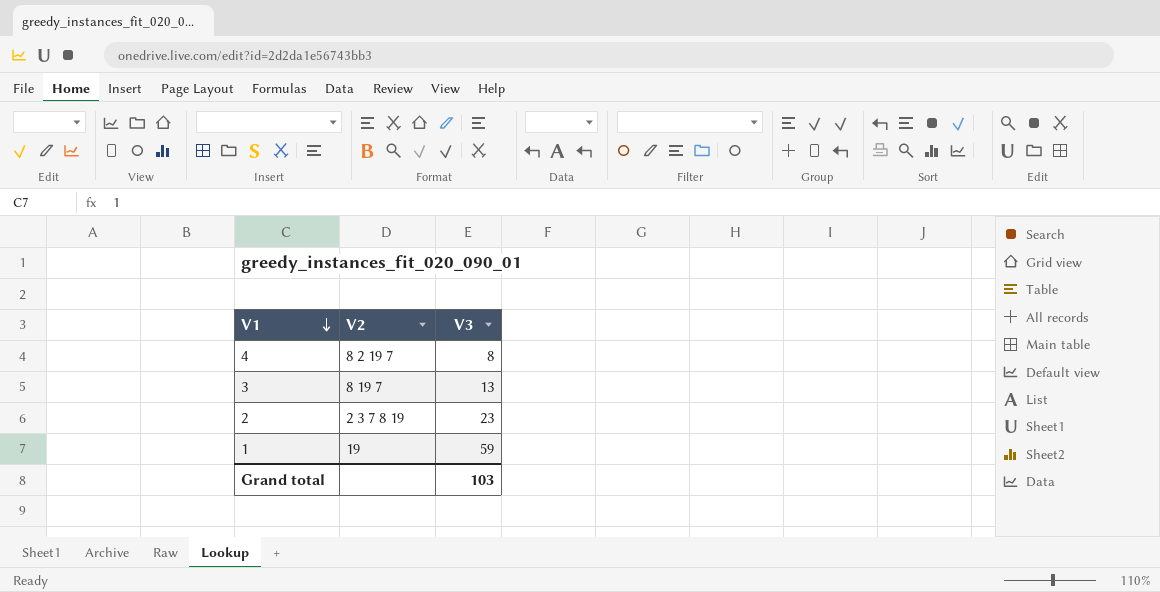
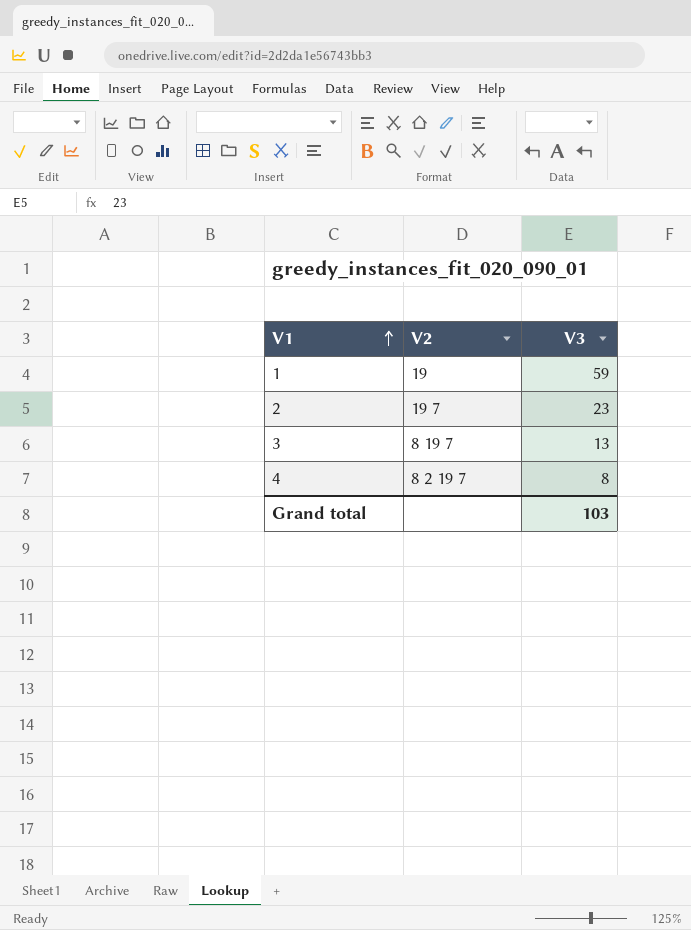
row order: V1 descending -> V1 ascending
2 | V2: 2 3 7 8 19 -> 19 7

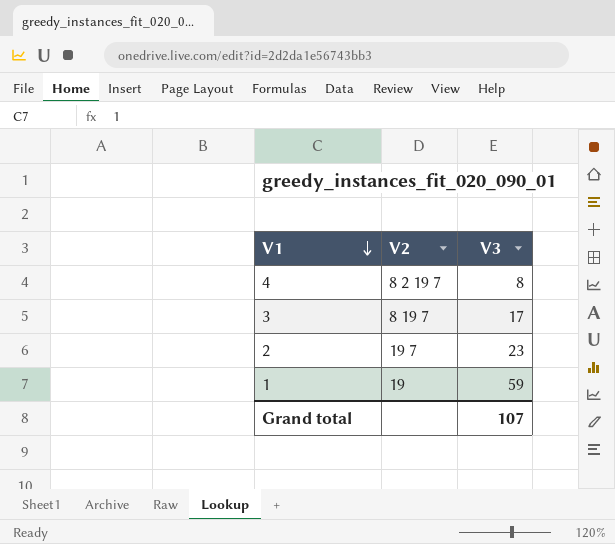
row order: V1 ascending -> V1 descending
3 | V3: 13 -> 17
Grand total | V3: 103 -> 107

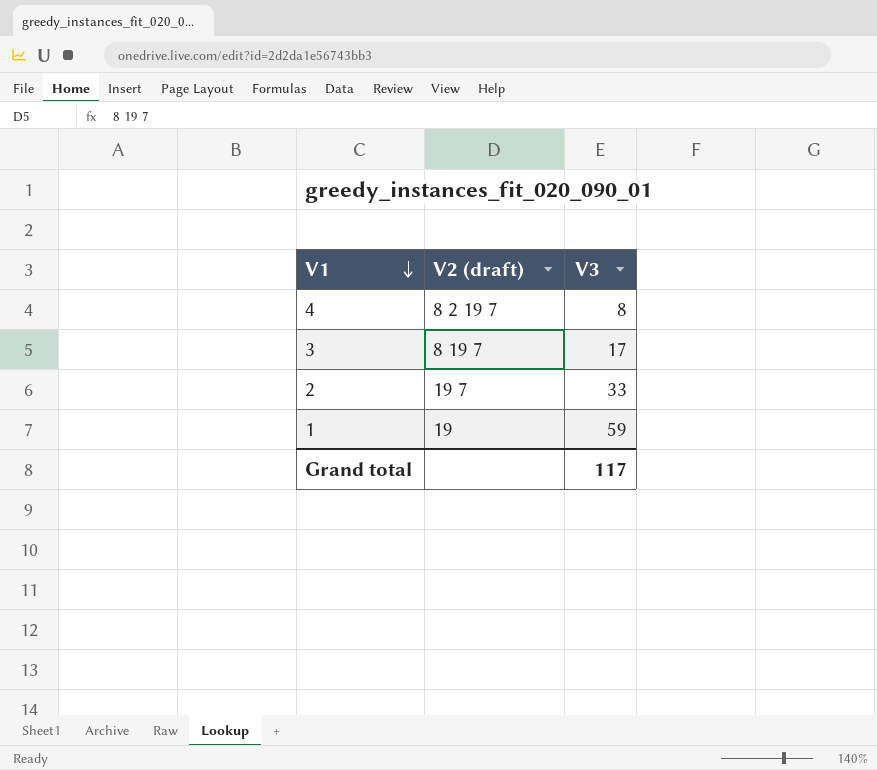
column name: V2 -> V2 (draft)
2 | V3: 23 -> 33
Grand total | V3: 107 -> 117

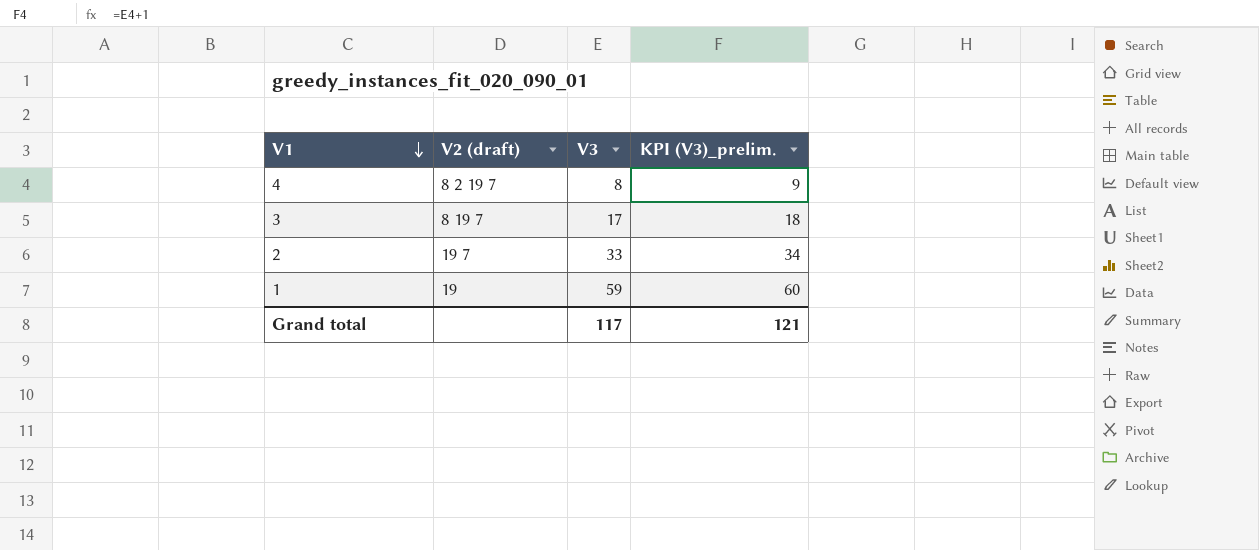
column KPI (V3)_prelim. | formula: none -> [V3] + 1

